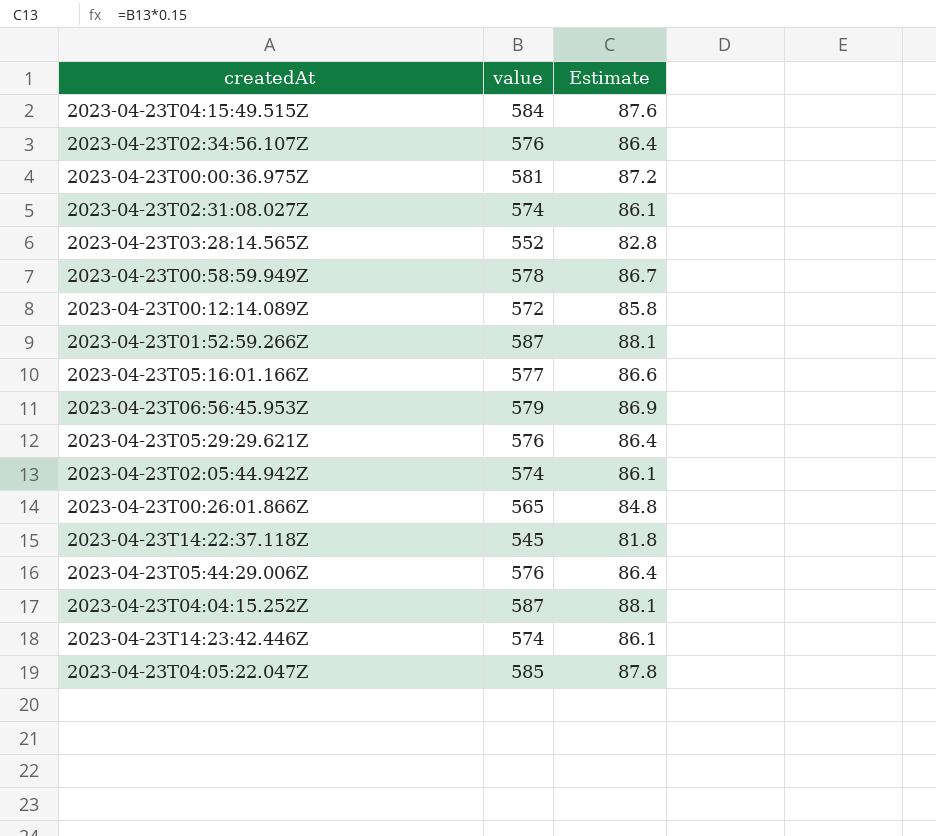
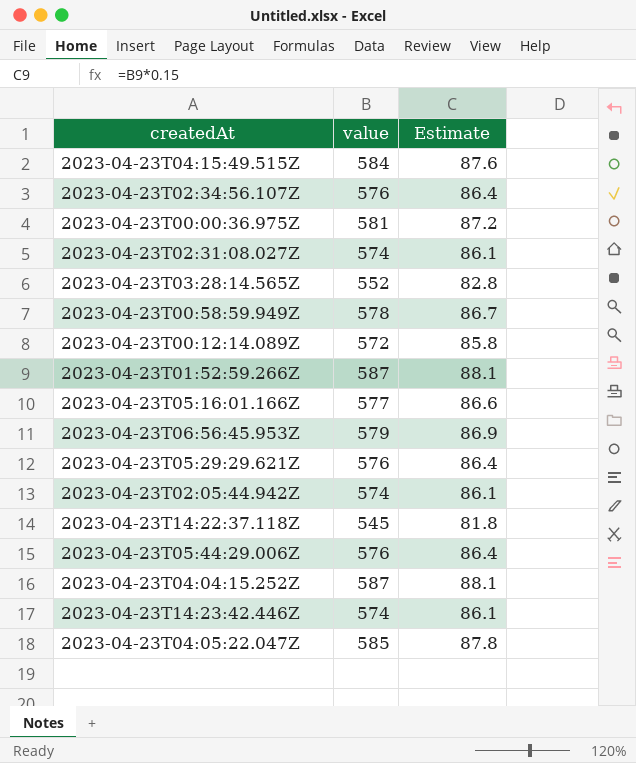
row 2023-04-23T00:26:01.866Z: 565 | 84.8 -> none

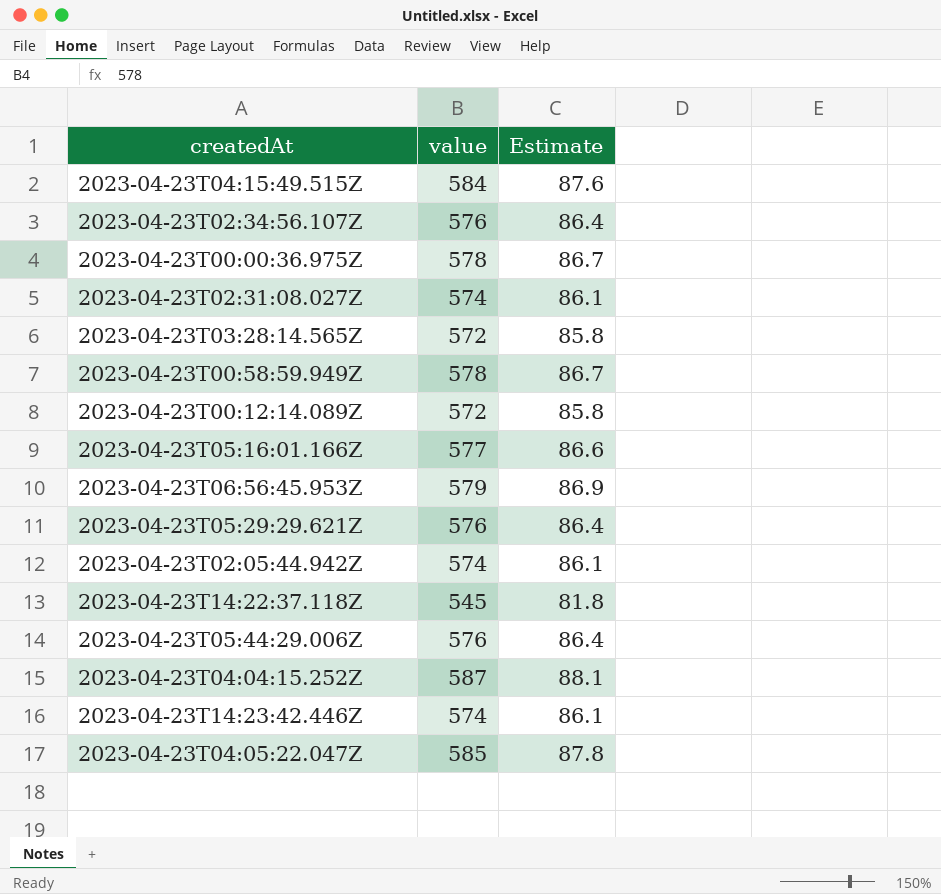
row 2023-04-23T01:52:59.266Z: 587 | 88.1 -> none
2023-04-23T00:00:36.975Z | value: 581 -> 578
2023-04-23T00:00:36.975Z | Estimate: 87.2 -> 86.7
2023-04-23T03:28:14.565Z | value: 552 -> 572
2023-04-23T03:28:14.565Z | Estimate: 82.8 -> 85.8

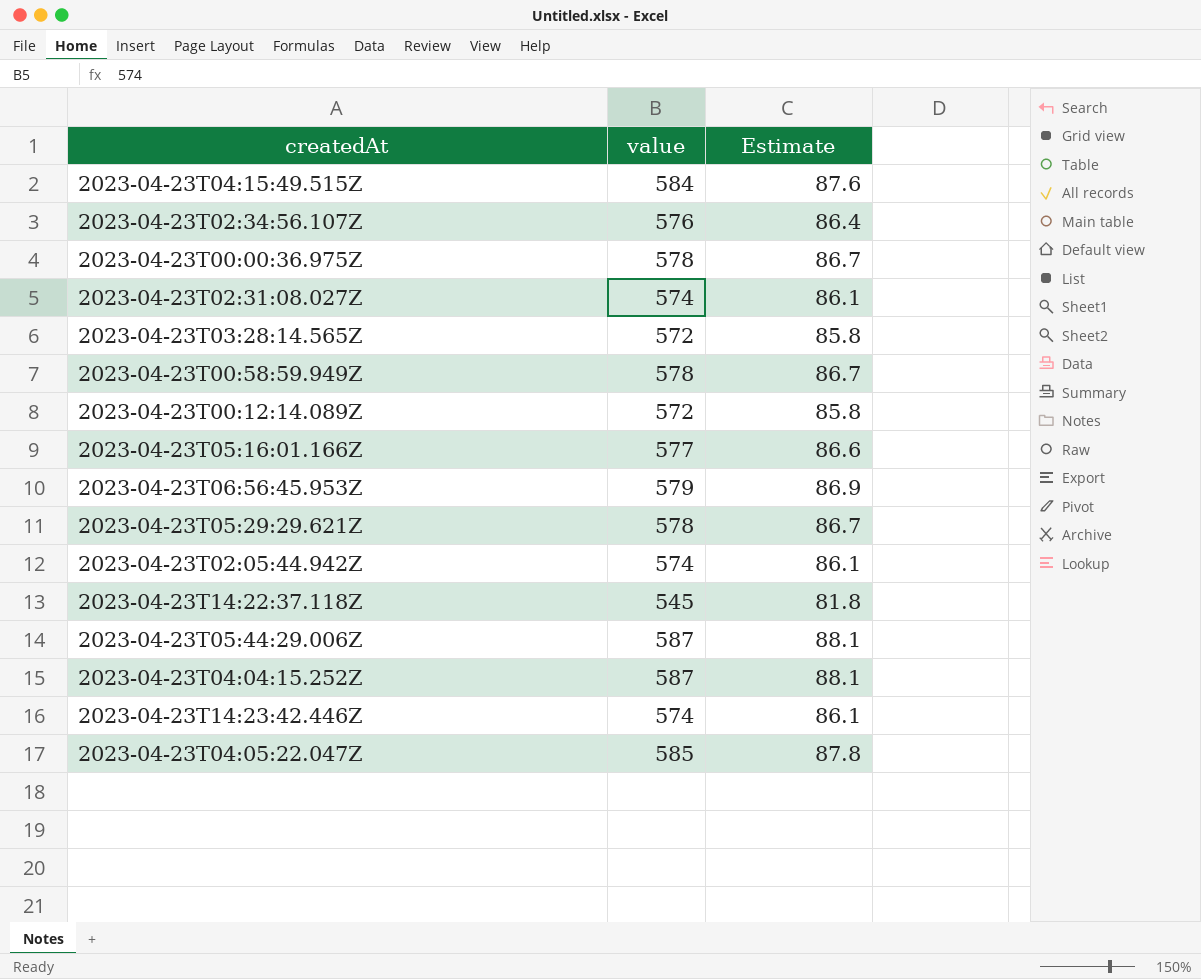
2023-04-23T05:29:29.621Z | value: 576 -> 578
2023-04-23T05:29:29.621Z | Estimate: 86.4 -> 86.7
2023-04-23T05:44:29.006Z | value: 576 -> 587
2023-04-23T05:44:29.006Z | Estimate: 86.4 -> 88.1

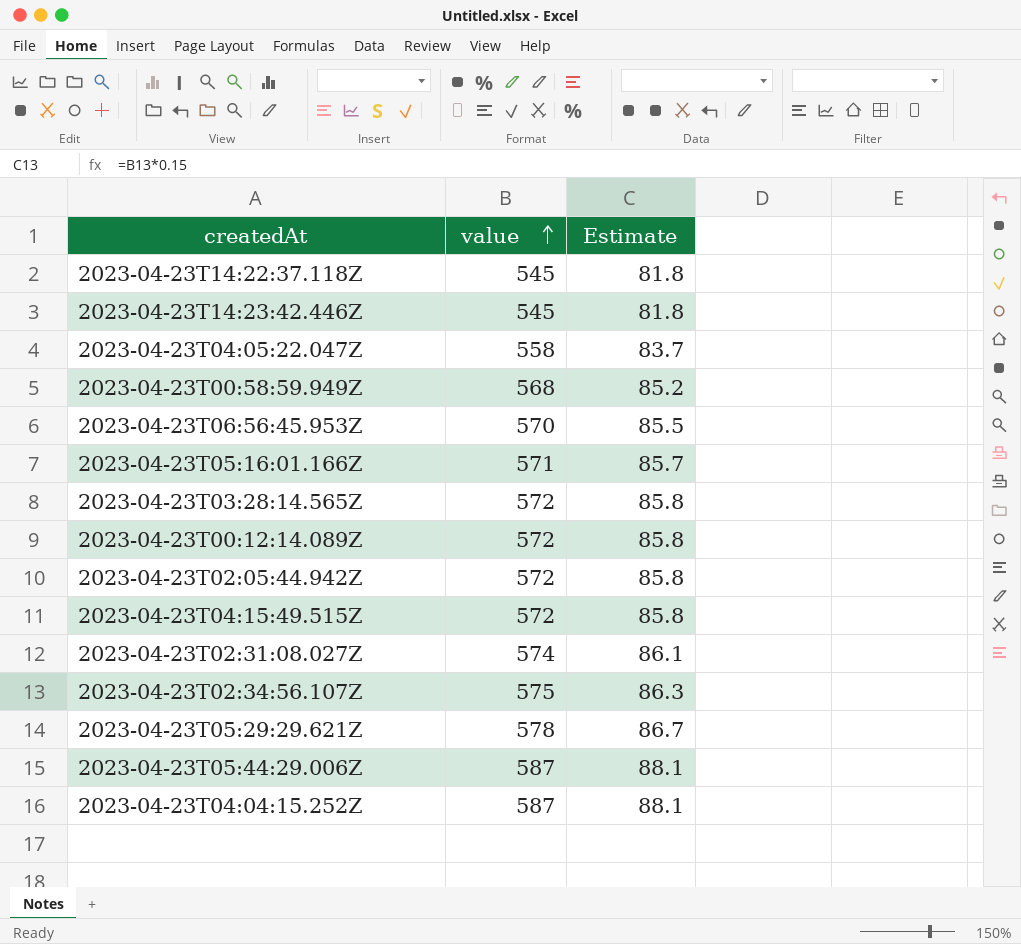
row order: none -> value ascending
row 2023-04-23T00:00:36.975Z: 578 | 86.7 -> none
2023-04-23T14:23:42.446Z | value: 574 -> 545
2023-04-23T14:23:42.446Z | Estimate: 86.1 -> 81.8
2023-04-23T04:05:22.047Z | value: 585 -> 558
2023-04-23T04:05:22.047Z | Estimate: 87.8 -> 83.7
2023-04-23T00:58:59.949Z | value: 578 -> 568
2023-04-23T00:58:59.949Z | Estimate: 86.7 -> 85.2
2023-04-23T06:56:45.953Z | value: 579 -> 570
2023-04-23T06:56:45.953Z | Estimate: 86.9 -> 85.5
2023-04-23T05:16:01.166Z | value: 577 -> 571
2023-04-23T05:16:01.166Z | Estimate: 86.6 -> 85.7
2023-04-23T02:05:44.942Z | value: 574 -> 572
2023-04-23T02:05:44.942Z | Estimate: 86.1 -> 85.8
2023-04-23T04:15:49.515Z | value: 584 -> 572
2023-04-23T04:15:49.515Z | Estimate: 87.6 -> 85.8
2023-04-23T02:34:56.107Z | value: 576 -> 575
2023-04-23T02:34:56.107Z | Estimate: 86.4 -> 86.3

